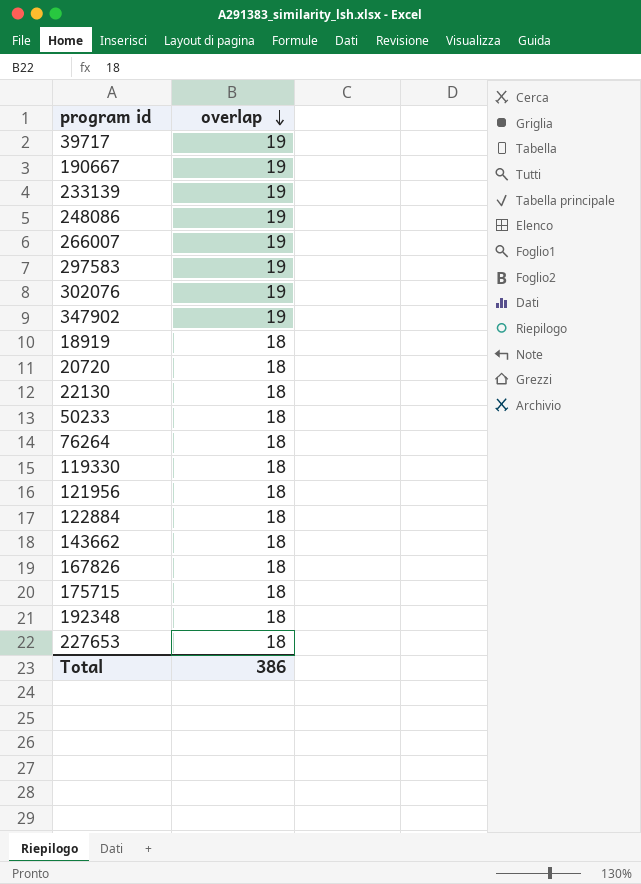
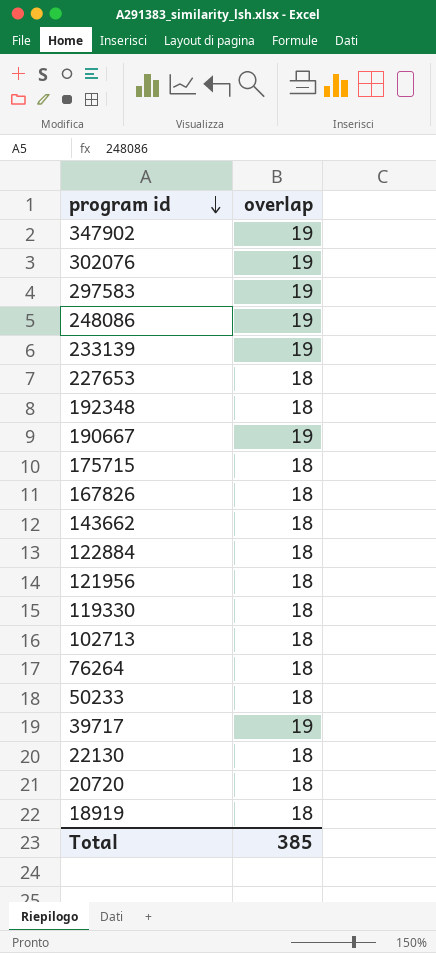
row order: overlap descending -> program id descending
row 266007: 19 -> none
row 102713: none -> 18
Total | overlap: 386 -> 385

